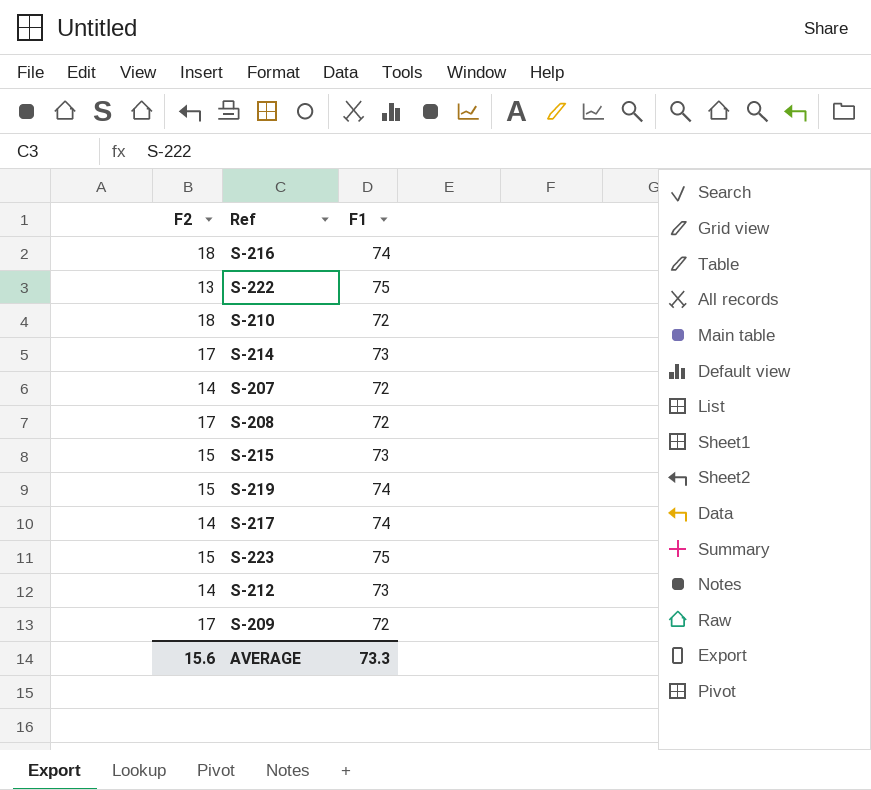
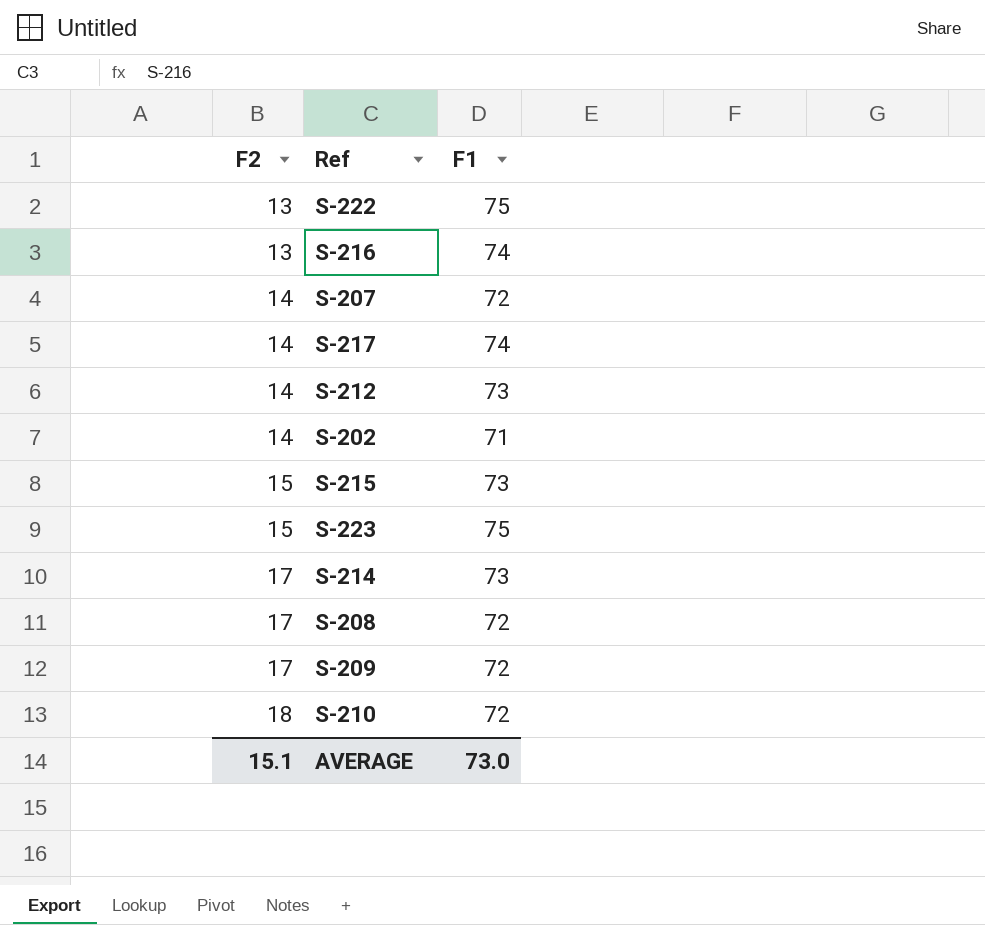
row order: none -> F2 ascending
row S-219: 15 | 74 -> none
S-216 | F2: 18 -> 13
row S-202: none -> 14 | 71
AVERAGE | F2: 15.6 -> 15.1
AVERAGE | F1: 73.3 -> 73.0

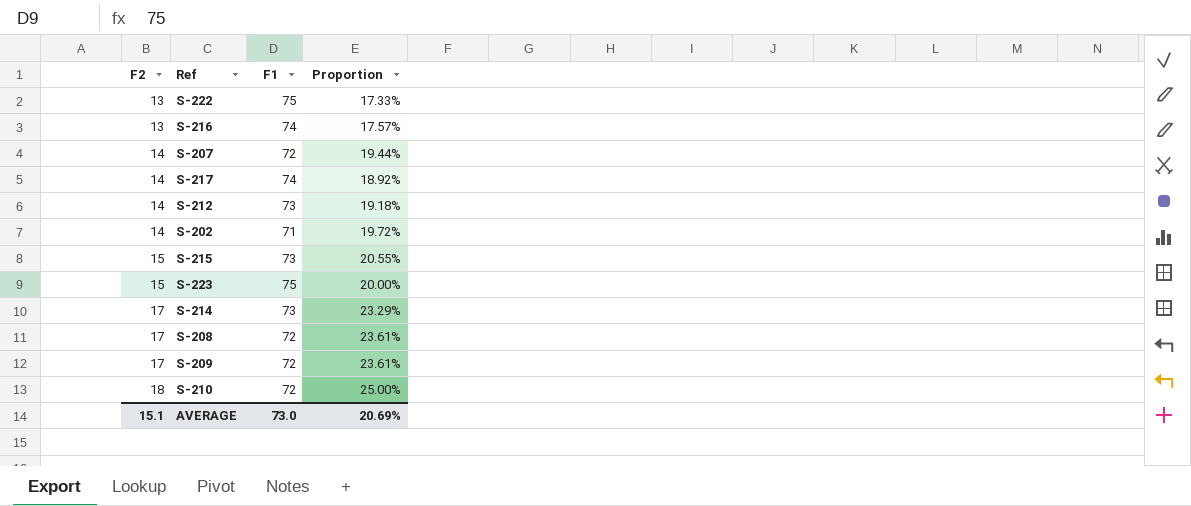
column Proportion | formula: none -> [F2] / [F1]

